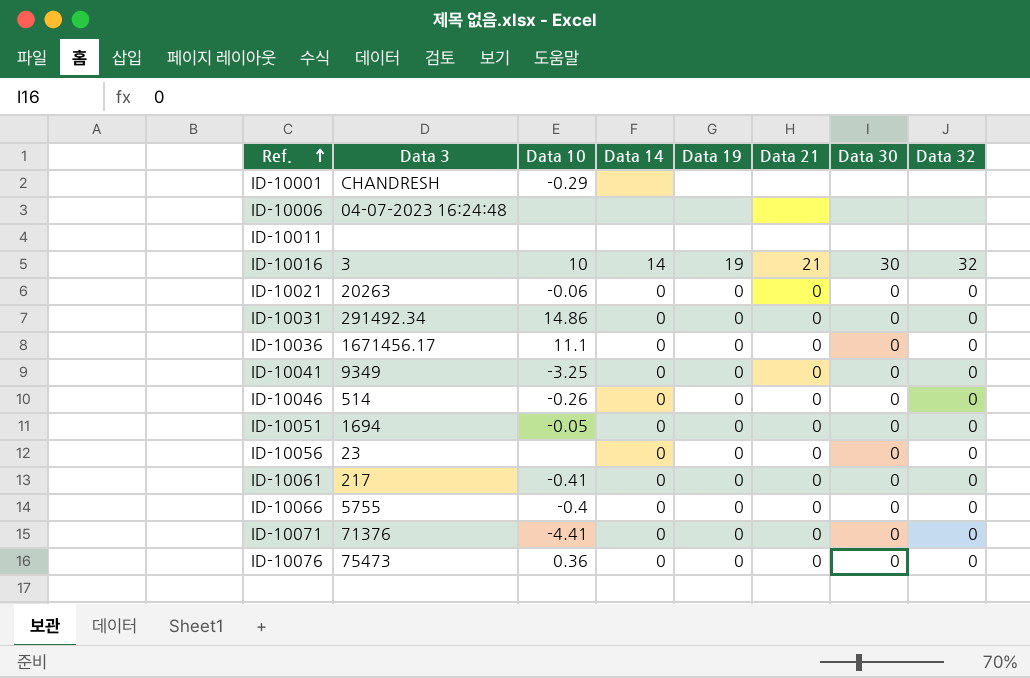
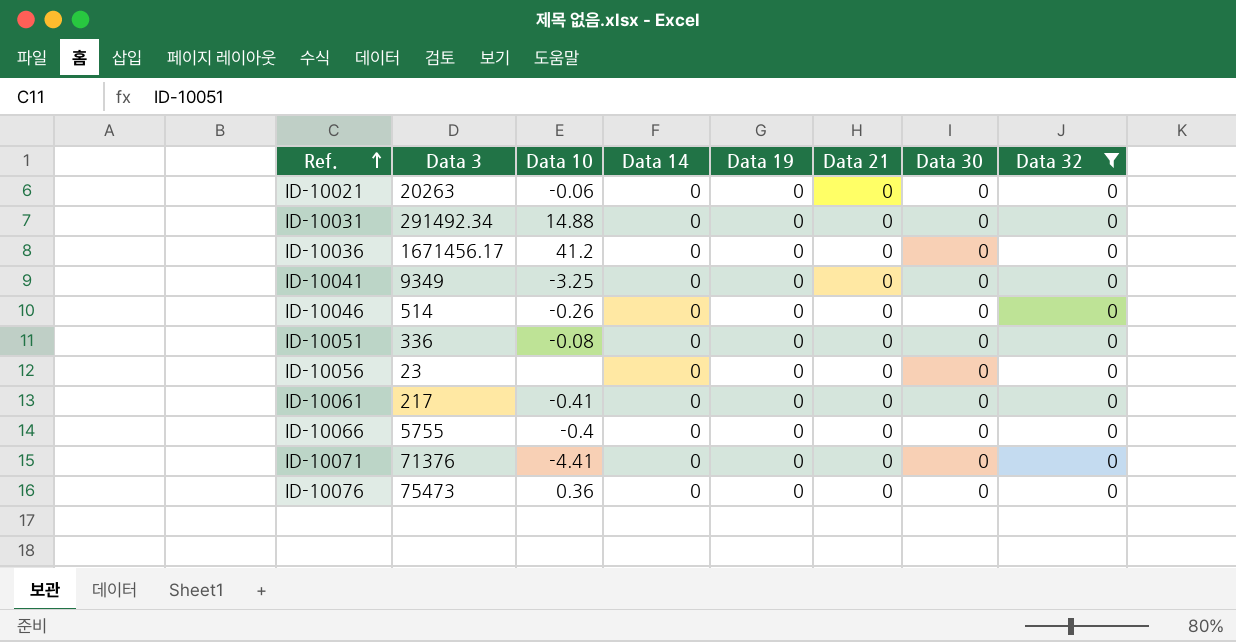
filter: none -> Data 32 = 0
ID-10031 | Data 10: 14.86 -> 14.88
ID-10036 | Data 10: 11.1 -> 41.2
ID-10051 | Data 3: 1694 -> 336
ID-10051 | Data 10: -0.05 -> -0.08

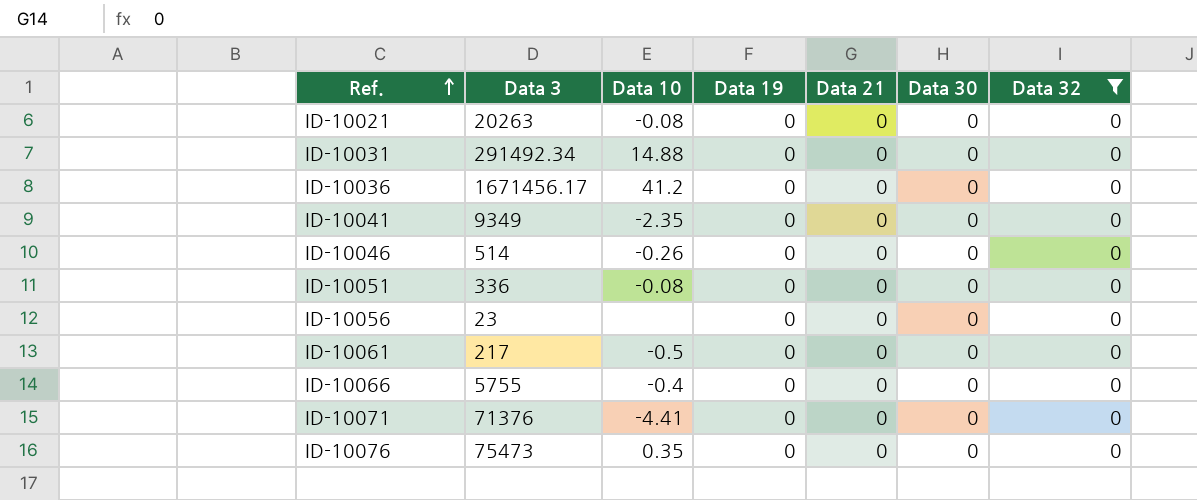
column Data 14 | position: 4 -> none
ID-10021 | Data 10: -0.06 -> -0.08
ID-10041 | Data 10: -3.25 -> -2.35
ID-10061 | Data 10: -0.41 -> -0.5
ID-10076 | Data 10: 0.36 -> 0.35

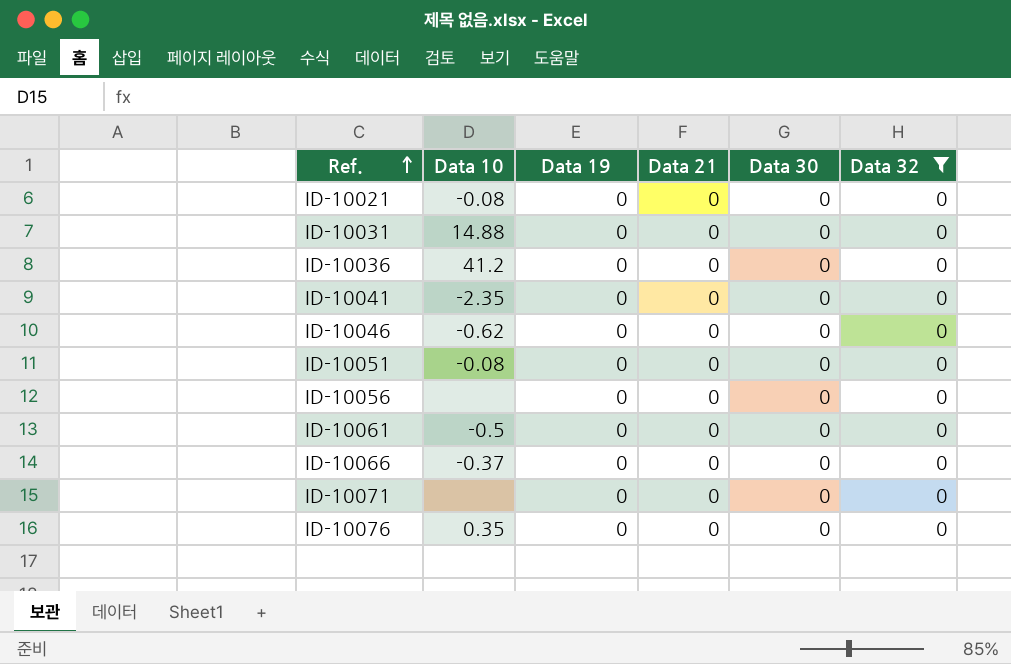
column Data 3 | position: 2 -> none
ID-10046 | Data 10: -0.26 -> -0.62
ID-10066 | Data 10: -0.4 -> -0.37
ID-10071 | Data 10: -4.41 -> none

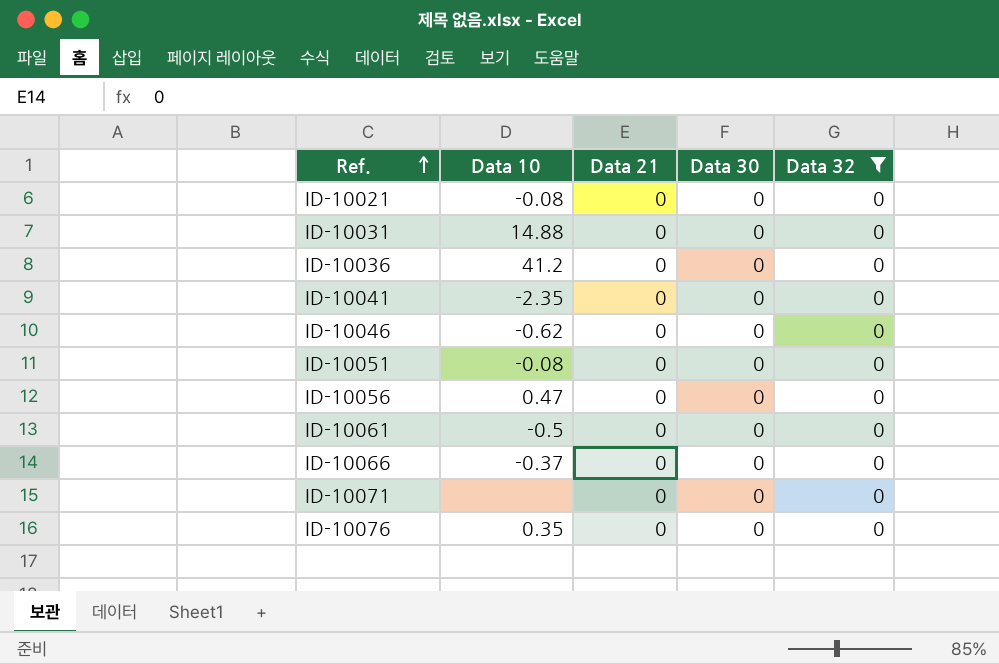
column Data 19 | position: 3 -> none
ID-10056 | Data 10: none -> 0.47

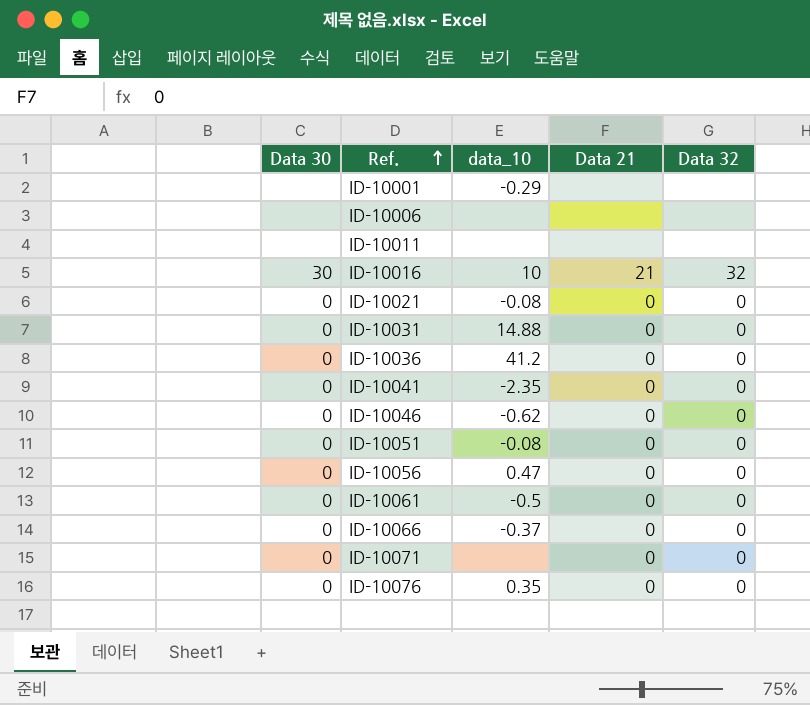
filter: Data 32 = 0 -> none
column Data 30 | position: 4 -> 1
column name: Data 10 -> data_10

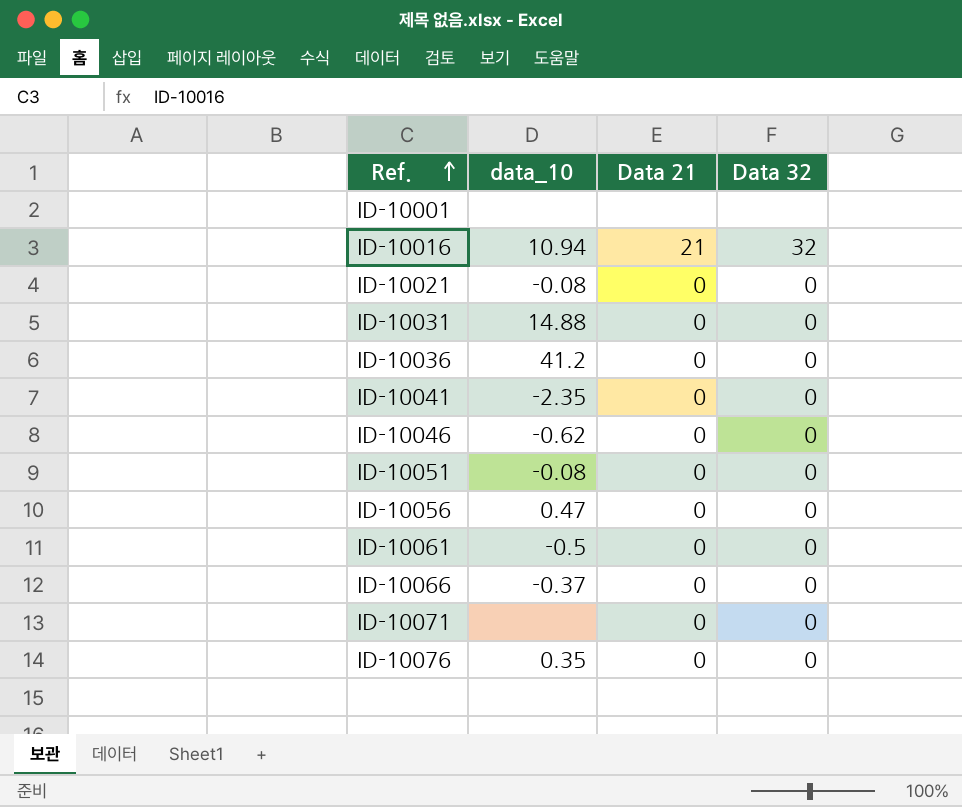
column Data 30 | position: 1 -> none
row ID-10006: none | none | none | none -> none
row ID-10011: none | none | none | none -> none
ID-10001 | data_10: -0.29 -> none
ID-10016 | data_10: 10 -> 10.94

